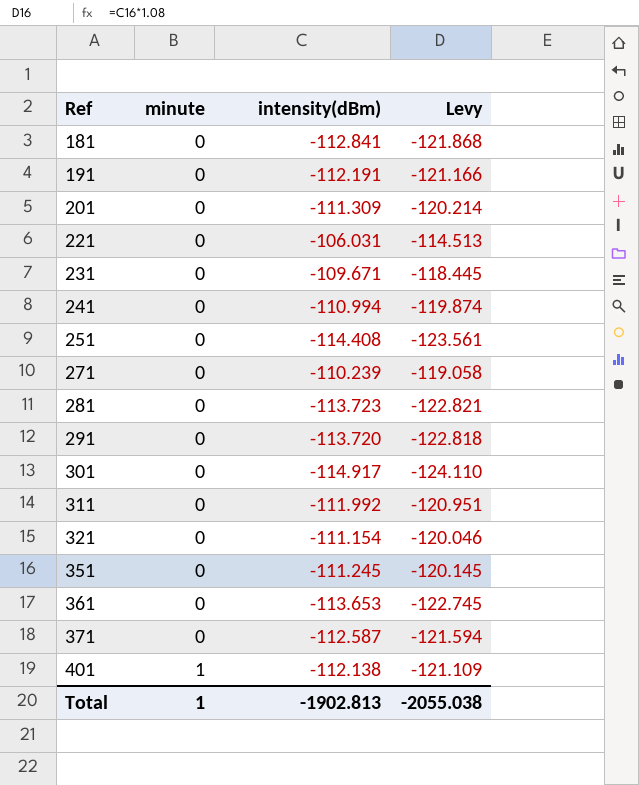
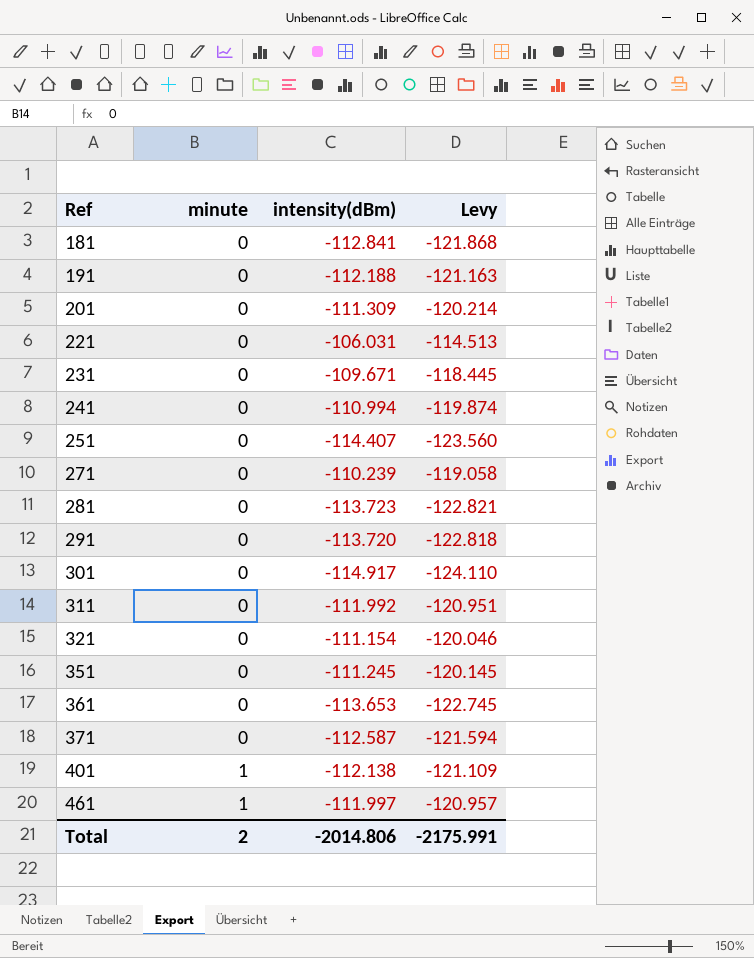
191 | intensity(dBm): -112.191 -> -112.188
191 | Levy: -121.166 -> -121.163
251 | intensity(dBm): -114.408 -> -114.407
251 | Levy: -123.561 -> -123.560
row 461: none -> 1 | -111.997 | -120.957
Total | minute: 1 -> 2
Total | intensity(dBm): -1902.813 -> -2014.806
Total | Levy: -2055.038 -> -2175.991

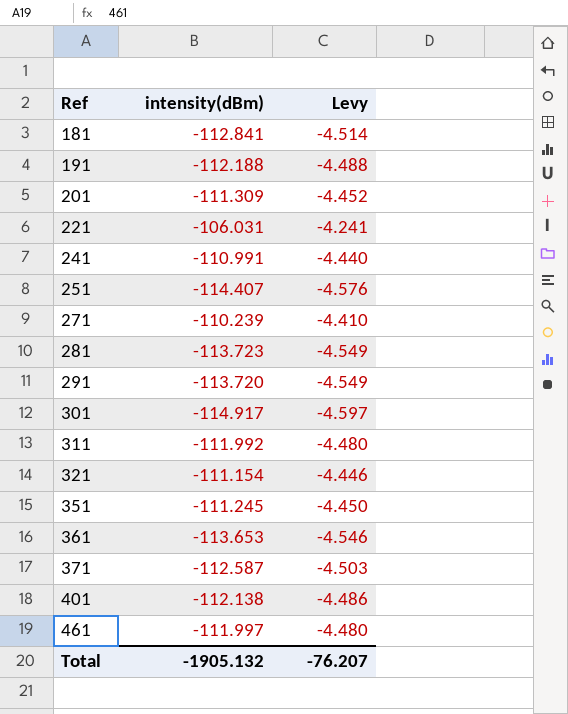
column minute | position: 2 -> none
column Levy | formula: [intensity(dBm)] * 1.08 -> [intensity(dBm)] * 0.04
row 231: 0 | -109.671 | -118.445 -> none
241 | intensity(dBm): -110.994 -> -110.991
Total | intensity(dBm): -2014.806 -> -1905.132
Total | Levy: -2175.991 -> -76.207

